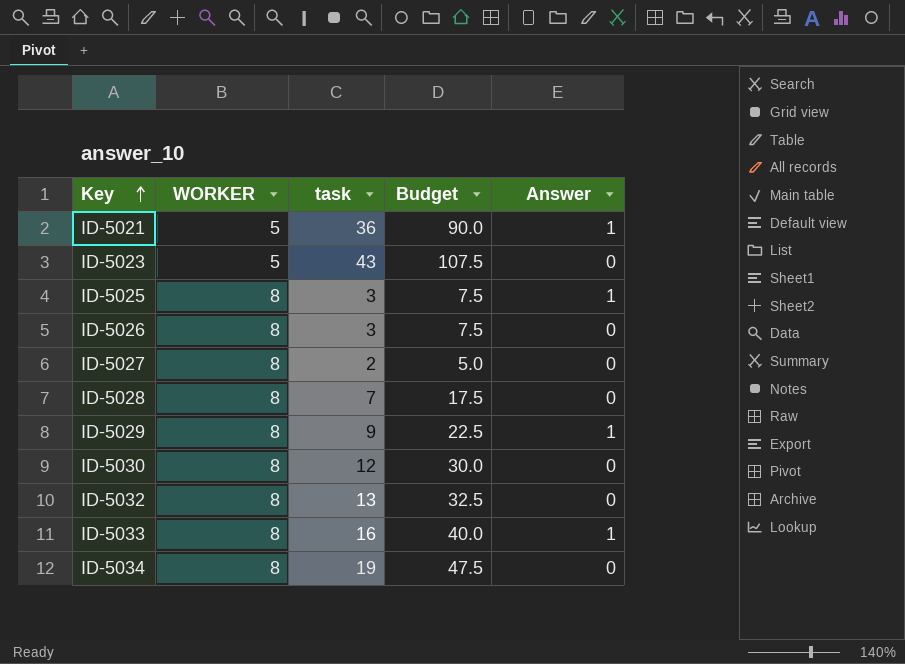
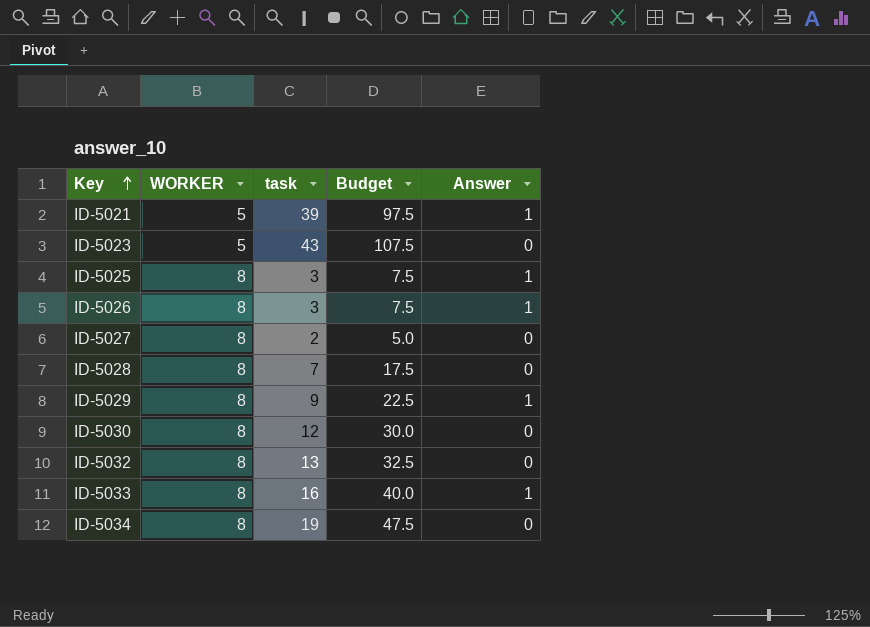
ID-5021 | task: 36 -> 39
ID-5021 | Budget: 90.0 -> 97.5
ID-5026 | Answer: 0 -> 1

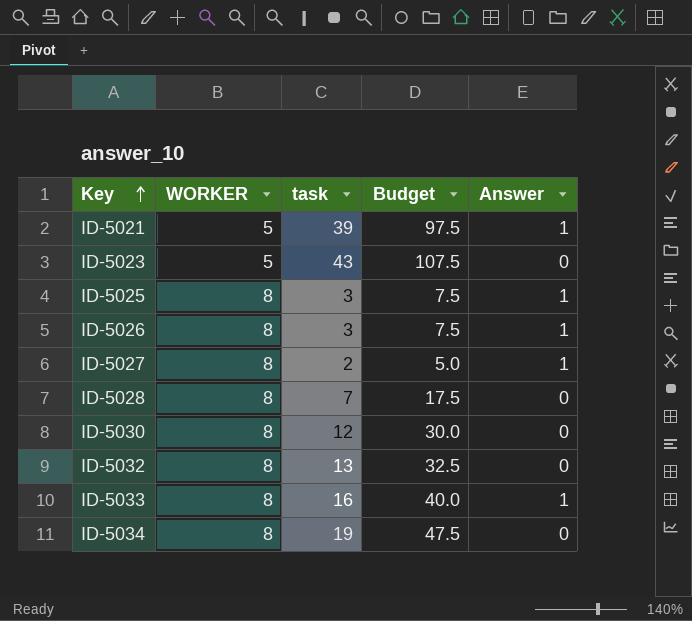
row ID-5029: 8 | 9 | 22.5 | 1 -> none
ID-5027 | Answer: 0 -> 1

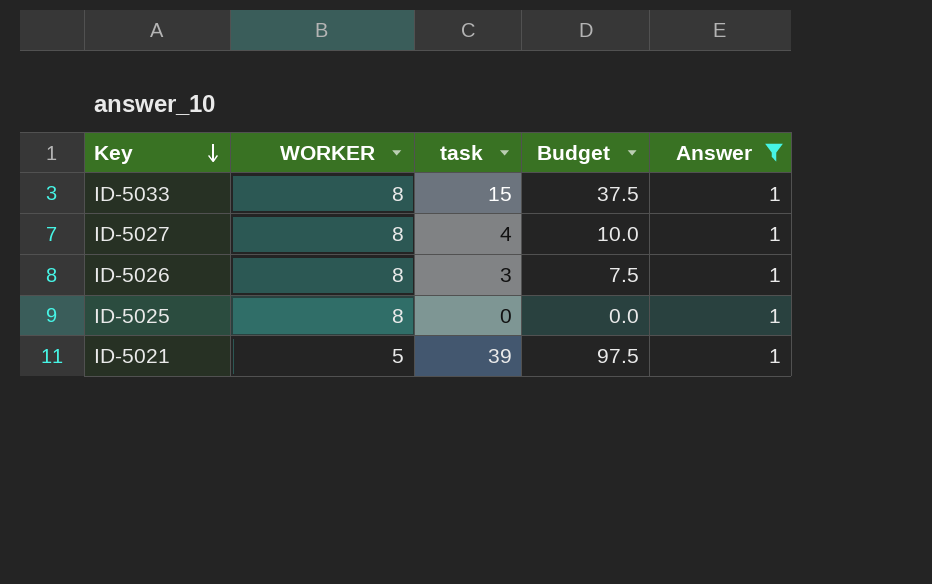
filter: none -> Answer = 1
row order: Key ascending -> Key descending
ID-5033 | task: 16 -> 15
ID-5033 | Budget: 40.0 -> 37.5
ID-5027 | task: 2 -> 4
ID-5027 | Budget: 5.0 -> 10.0
ID-5025 | task: 3 -> 0
ID-5025 | Budget: 7.5 -> 0.0

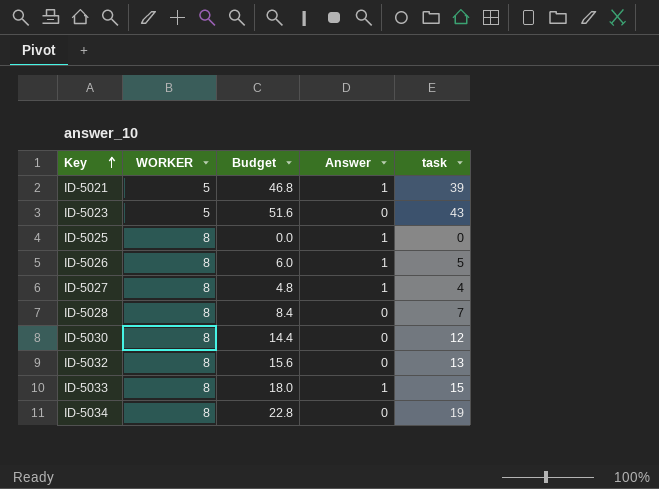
filter: Answer = 1 -> none
row order: Key descending -> Key ascending
column Budget | formula: [task] * 2.5 -> [task] * 1.2
column task | position: 3 -> 5
ID-5026 | task: 3 -> 5

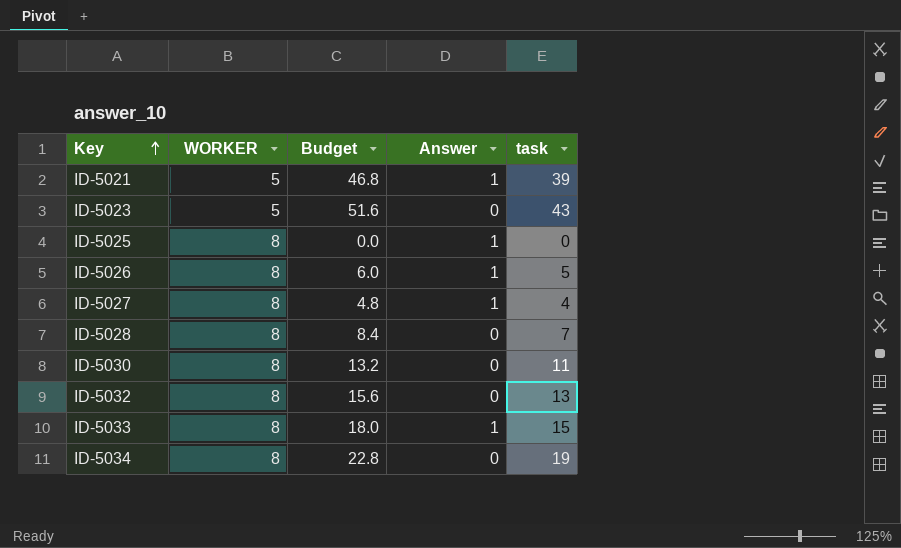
ID-5030 | Budget: 14.4 -> 13.2
ID-5030 | task: 12 -> 11

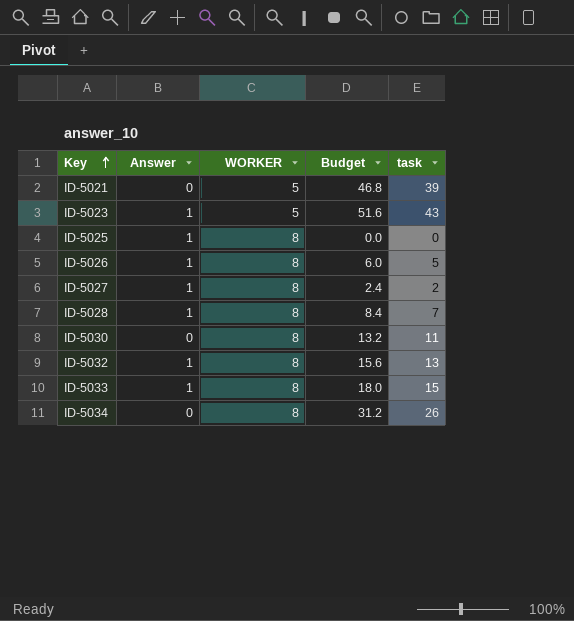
column Answer | position: 4 -> 2
ID-5021 | Answer: 1 -> 0
ID-5023 | Answer: 0 -> 1
ID-5027 | Budget: 4.8 -> 2.4
ID-5027 | task: 4 -> 2
ID-5028 | Answer: 0 -> 1
ID-5032 | Answer: 0 -> 1
ID-5034 | Budget: 22.8 -> 31.2
ID-5034 | task: 19 -> 26

